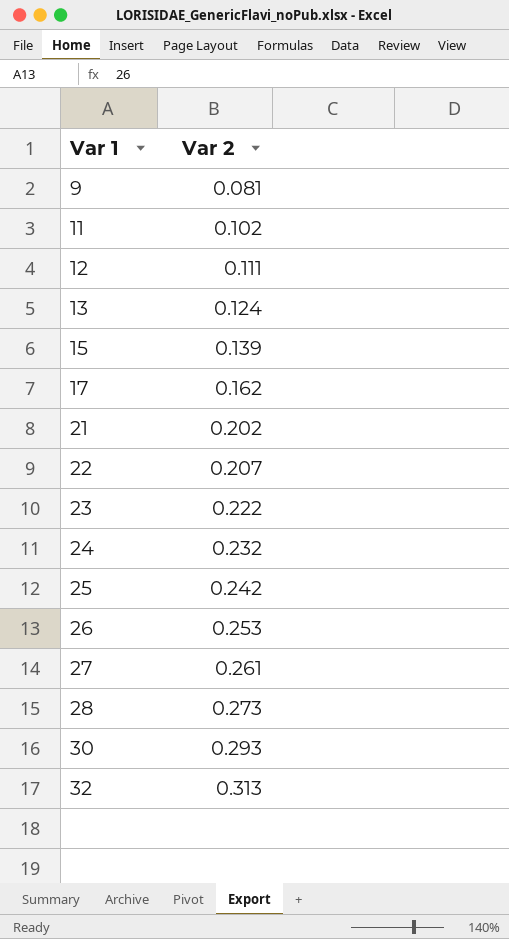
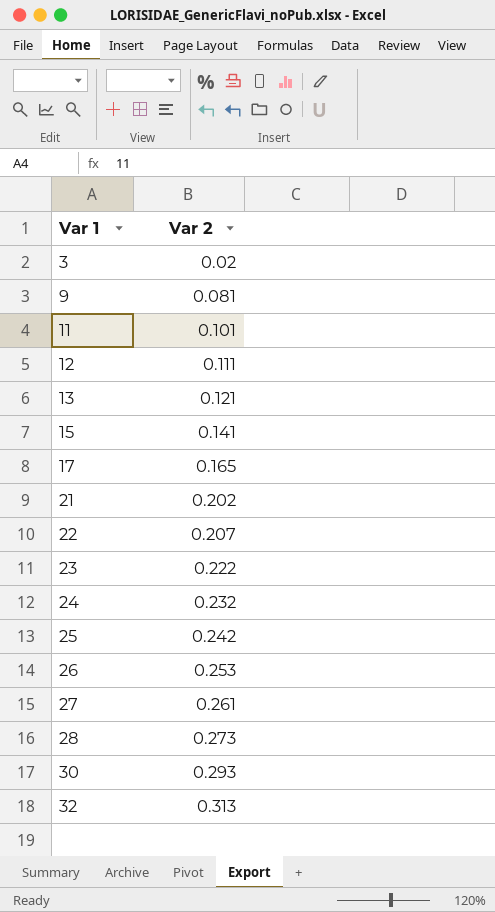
row 3: none -> 0.02
11 | Var 2: 0.102 -> 0.101
13 | Var 2: 0.124 -> 0.121
15 | Var 2: 0.139 -> 0.141
17 | Var 2: 0.162 -> 0.165

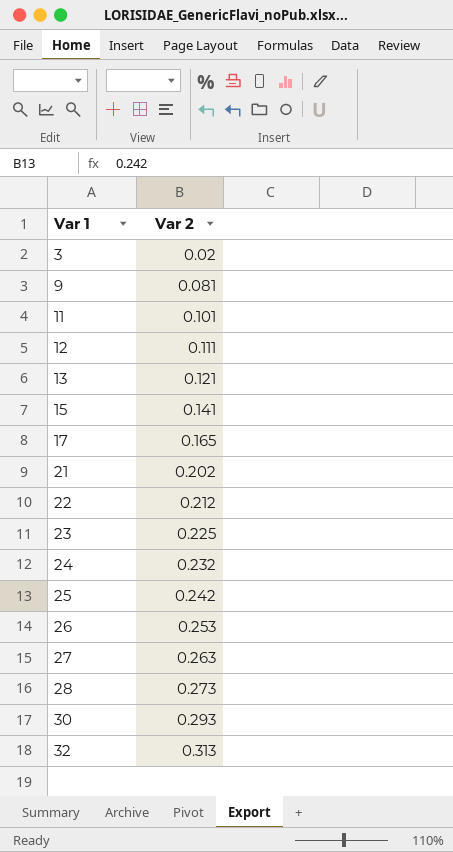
22 | Var 2: 0.207 -> 0.212
23 | Var 2: 0.222 -> 0.225
27 | Var 2: 0.261 -> 0.263

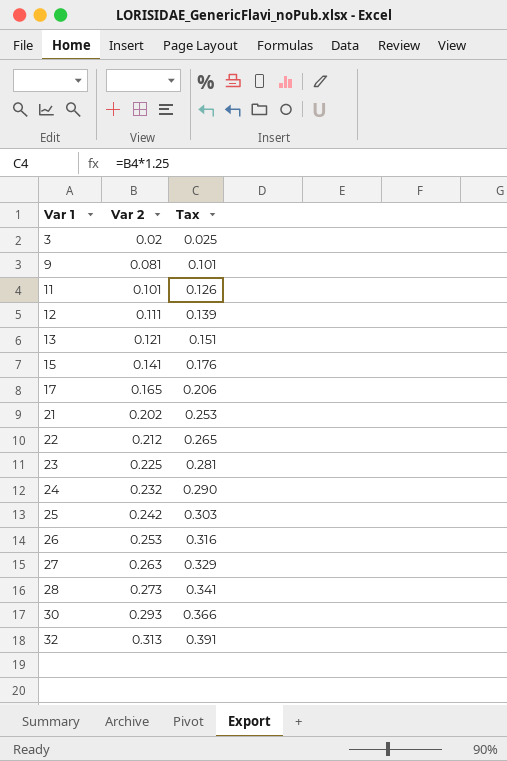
column Tax | formula: none -> [Var 2] * 1.25

